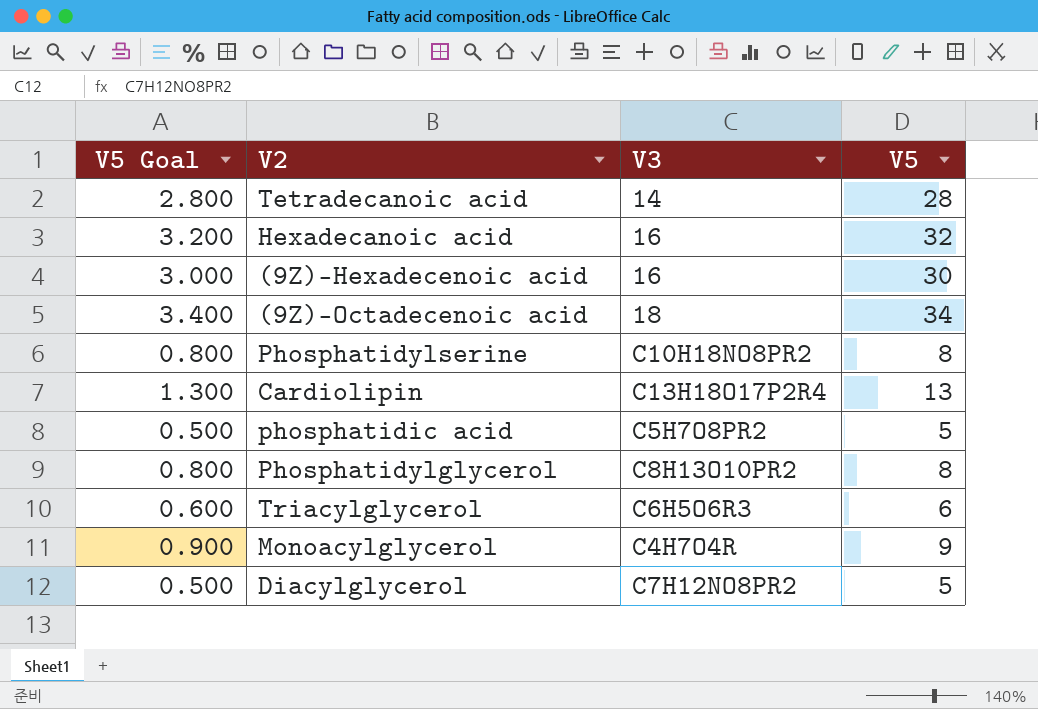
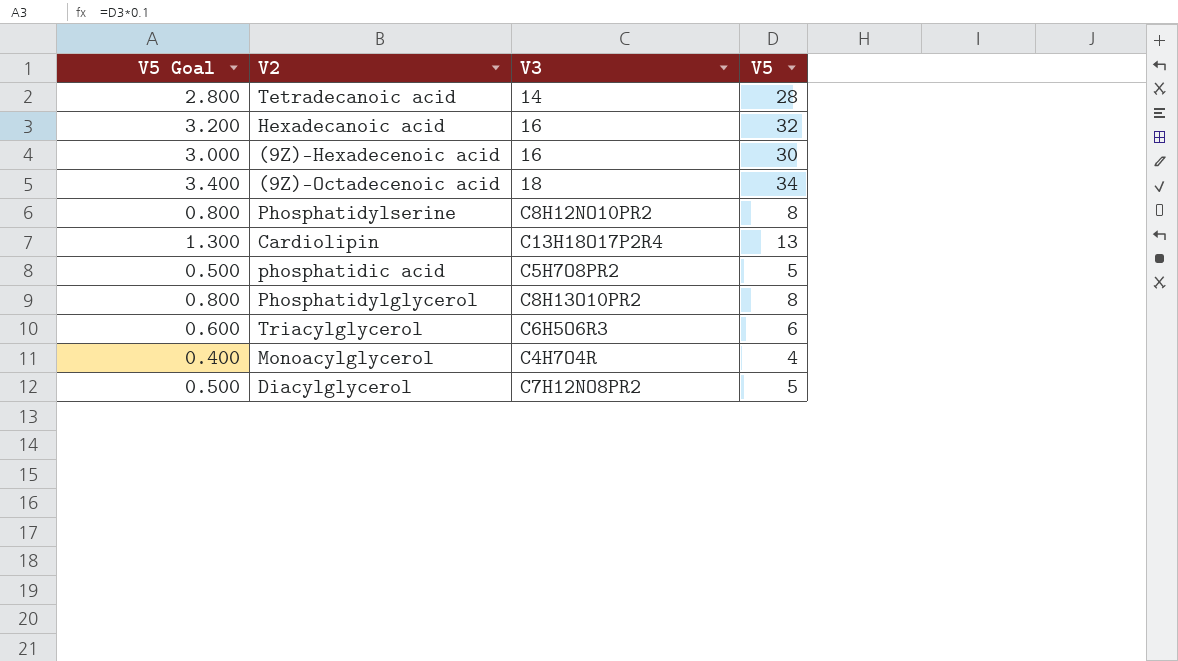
Phosphatidylserine | V3: C10H18NO8PR2 -> C8H12NO10PR2
Monoacylglycerol | V5 Goal: 0.900 -> 0.400
Monoacylglycerol | V5: 9 -> 4

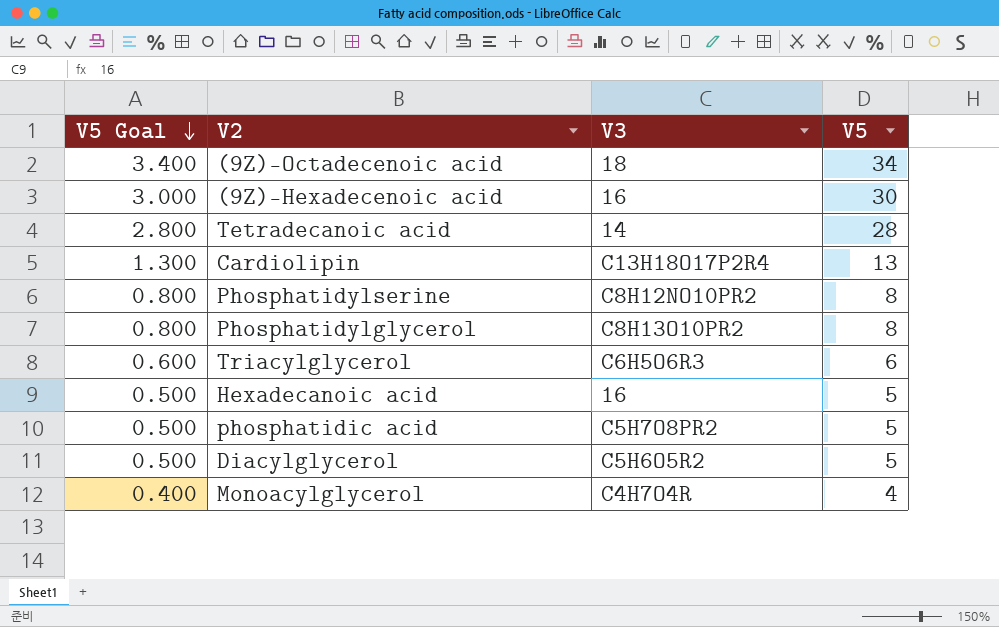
row order: none -> V5 Goal descending
Hexadecanoic acid | V5 Goal: 3.200 -> 0.500
Hexadecanoic acid | V5: 32 -> 5
Diacylglycerol | V3: C7H12NO8PR2 -> C5H6O5R2

